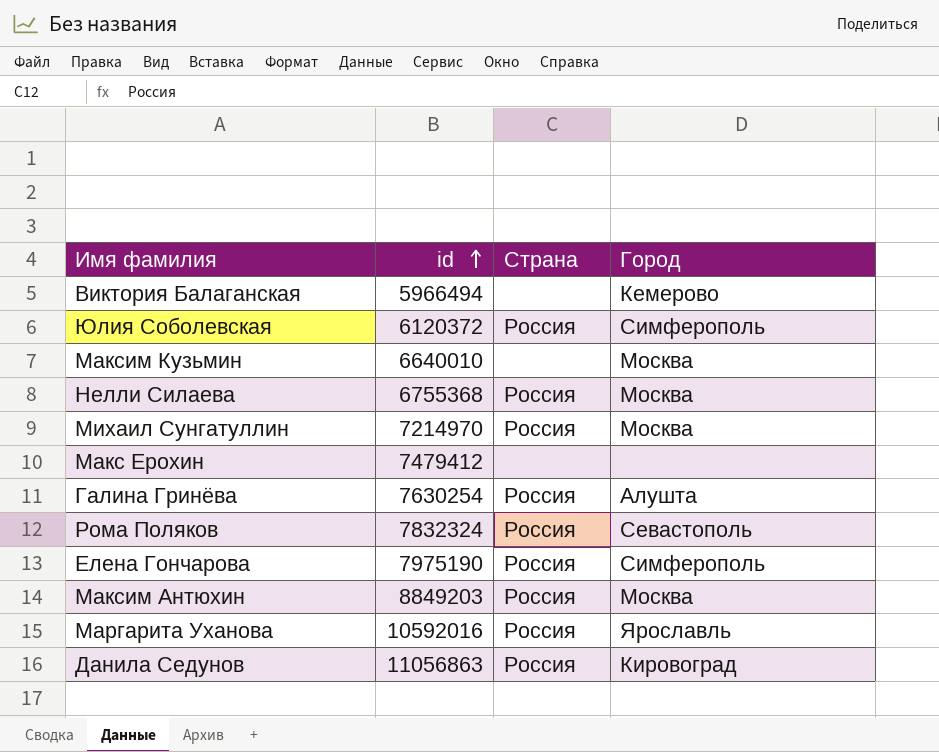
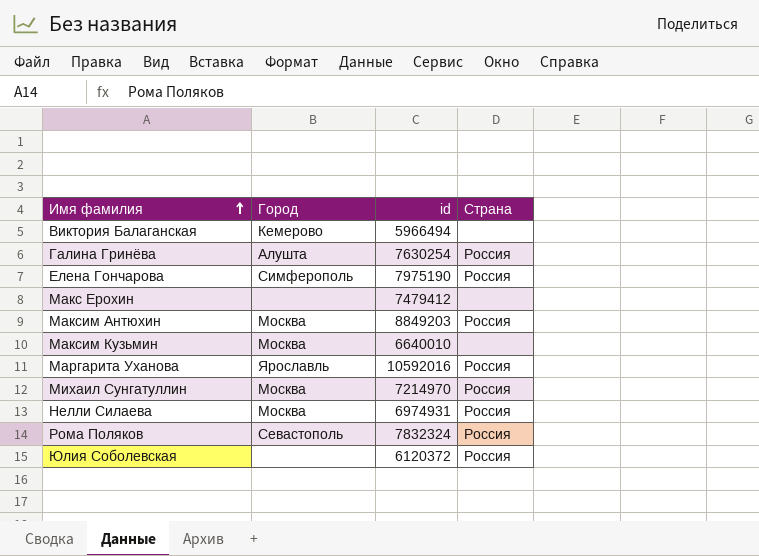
row order: id ascending -> Имя фамилия ascending
column Город | position: 4 -> 2
row Данила Седунов: 11056863 | Россия | Кировоград -> none
Нелли Силаева | id: 6755368 -> 6974931
Юлия Соболевская | Город: Симферополь -> none

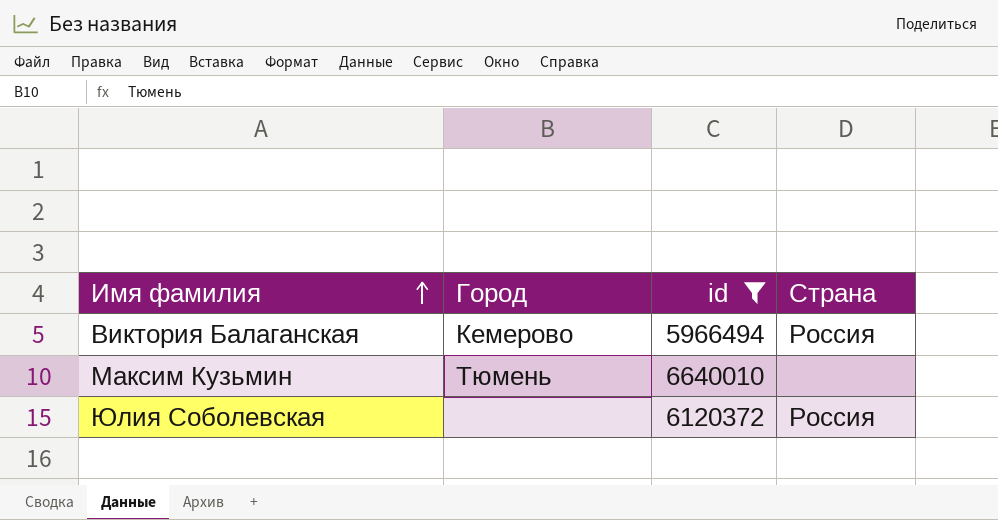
filter: none -> id <= 6640010
Виктория Балаганская | Страна: none -> Россия
Максим Кузьмин | Город: Москва -> Тюмень

